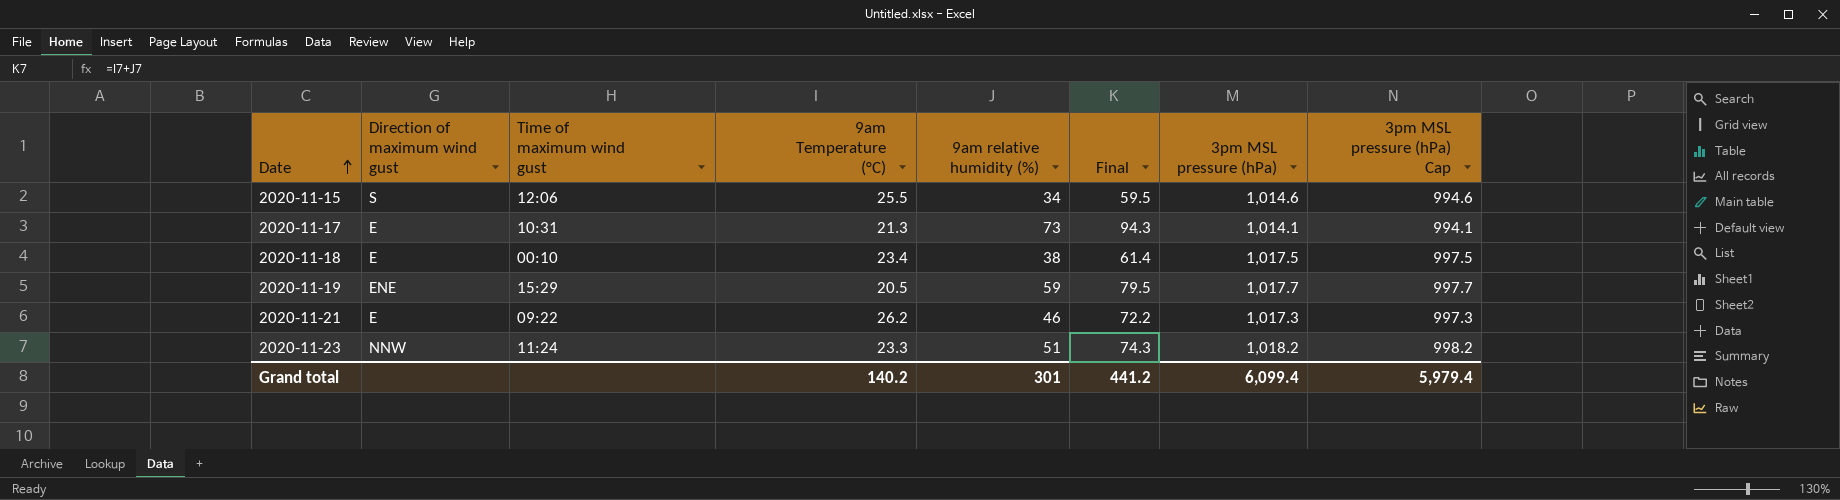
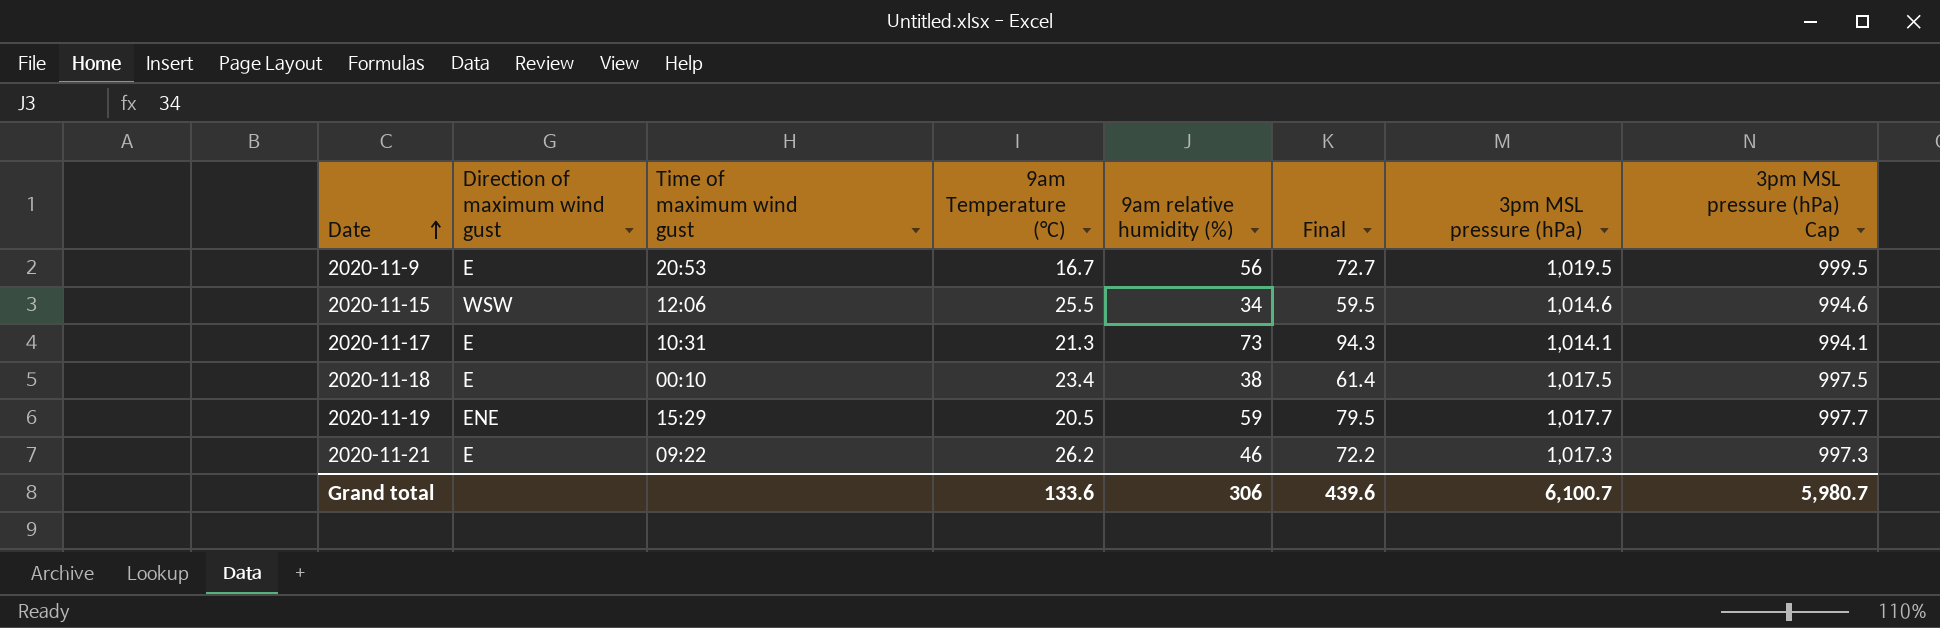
row 2020-11-23: NNW | 11:24 | 23.3 | 51 | 74.3 | 1,018.2 | 998.2 -> none
row 2020-11-9: none -> E | 20:53 | 16.7 | 56 | 72.7 | 1,019.5 | 999.5
2020-11-15 | Direction of maximum wind gust: S -> WSW
Grand total | 9am Temperature (°C): 140.2 -> 133.6
Grand total | 9am relative humidity (%): 301 -> 306
Grand total | Final: 441.2 -> 439.6
Grand total | 3pm MSL pressure (hPa): 6,099.4 -> 6,100.7
Grand total | 3pm MSL pressure (hPa) Cap: 5,979.4 -> 5,980.7

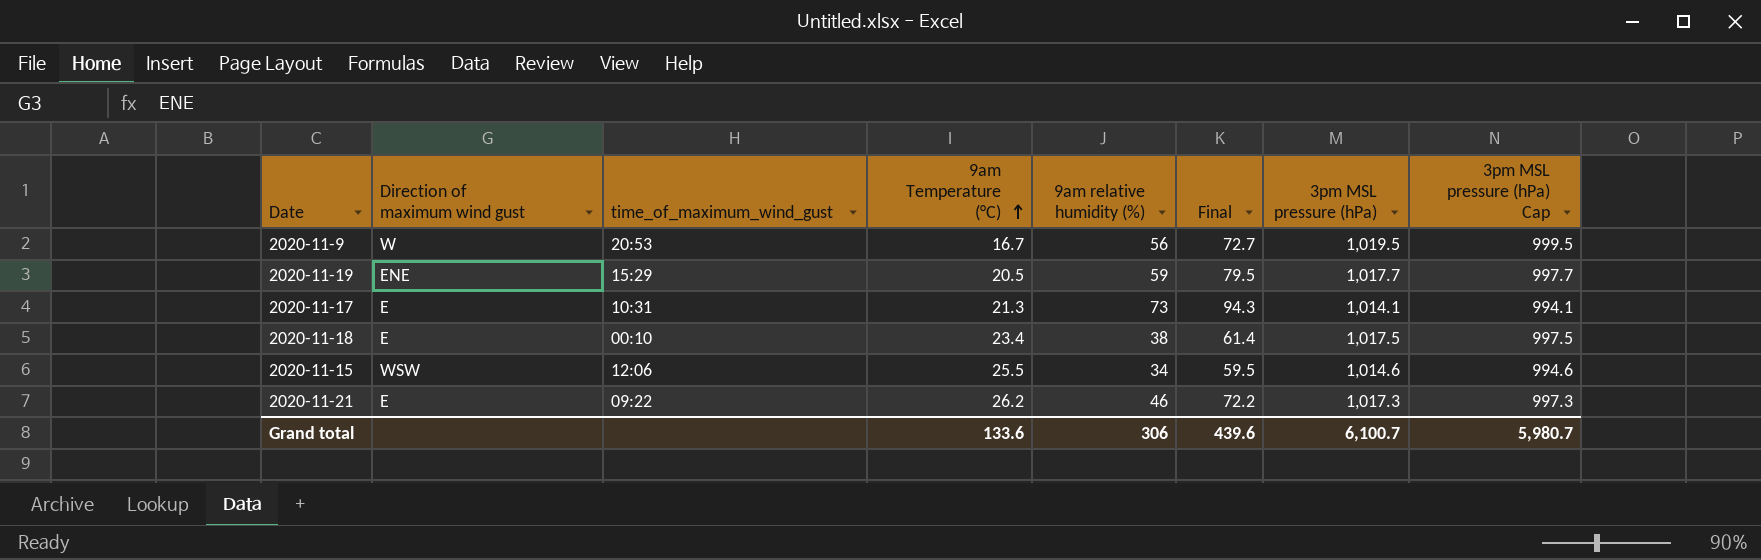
row order: Date ascending -> 9am Temperature (°C) ascending
column name: Time of maximum wind gust -> time_of_maximum_wind_gust
2020-11-9 | Direction of maximum wind gust: E -> W

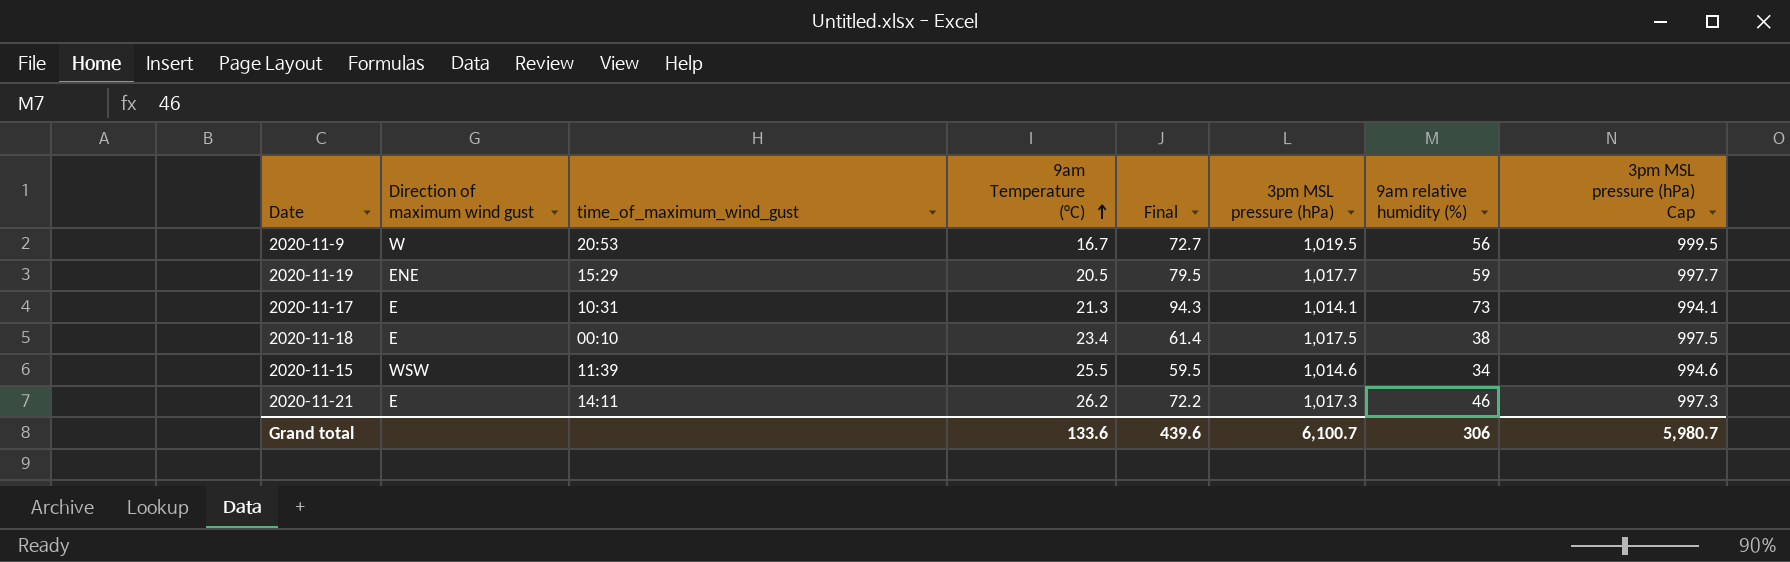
column 9am relative humidity (%) | position: 5 -> 7
2020-11-15 | time_of_maximum_wind_gust: 12:06 -> 11:39
2020-11-21 | time_of_maximum_wind_gust: 09:22 -> 14:11

